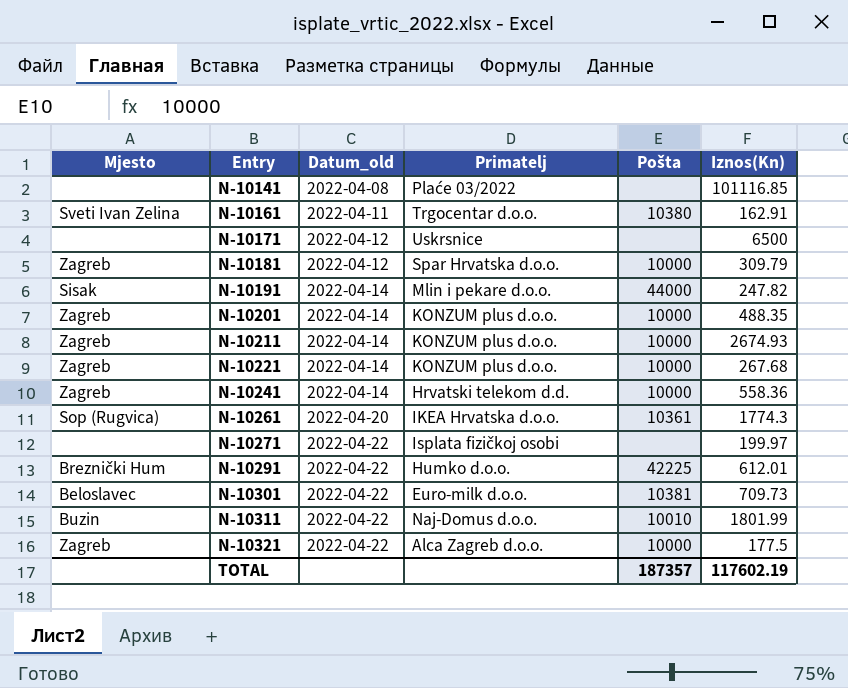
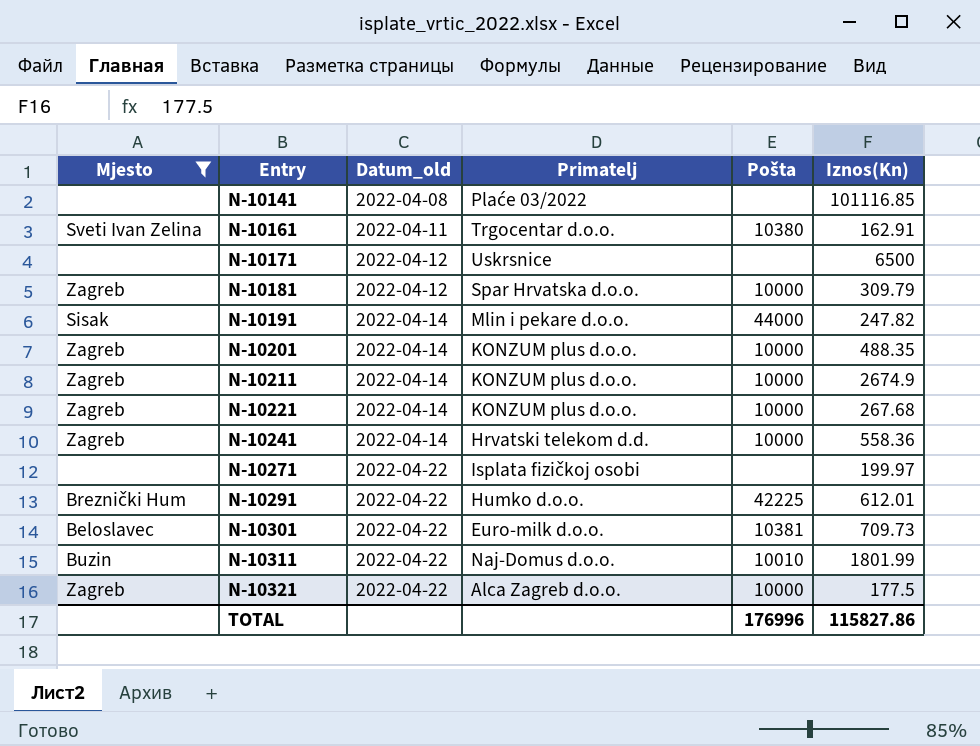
filter: none -> Mjesto != Sop (Rugvica)
N-10211 | Iznos(Kn): 2674.93 -> 2674.9
TOTAL | Pošta: 187357 -> 176996
TOTAL | Iznos(Kn): 117602.19 -> 115827.86

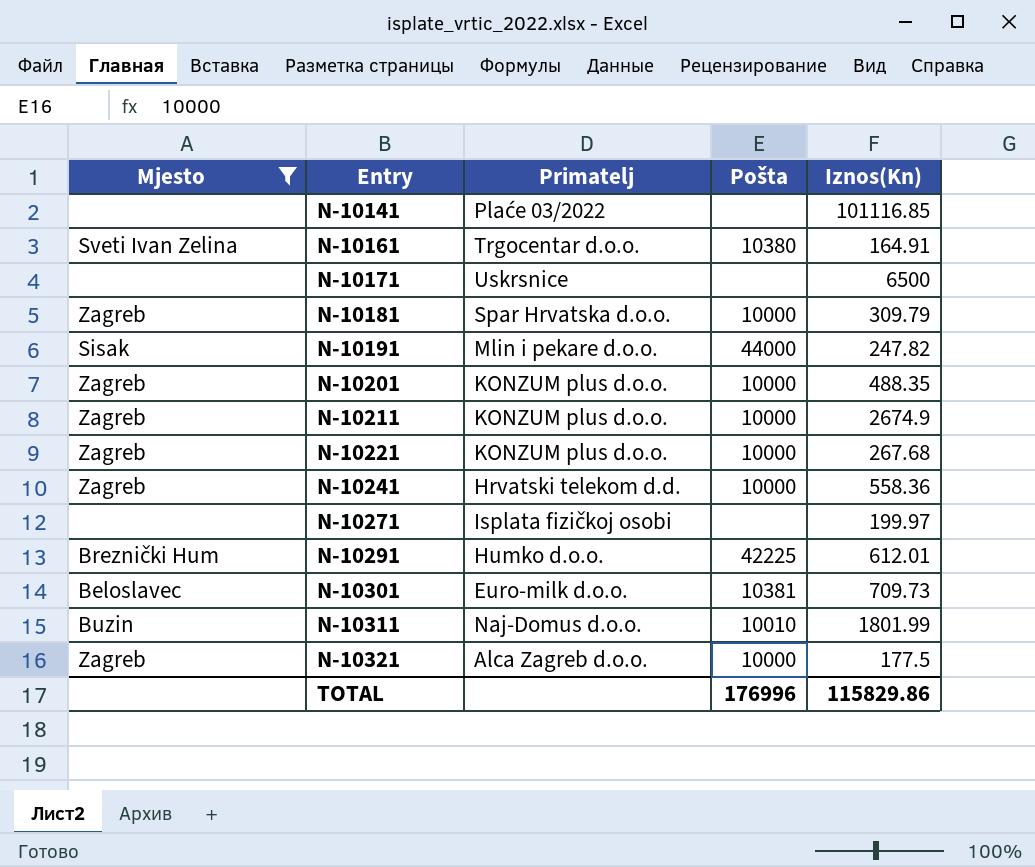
column Datum_old | position: 3 -> none
N-10161 | Iznos(Kn): 162.91 -> 164.91
TOTAL | Iznos(Kn): 115827.86 -> 115829.86

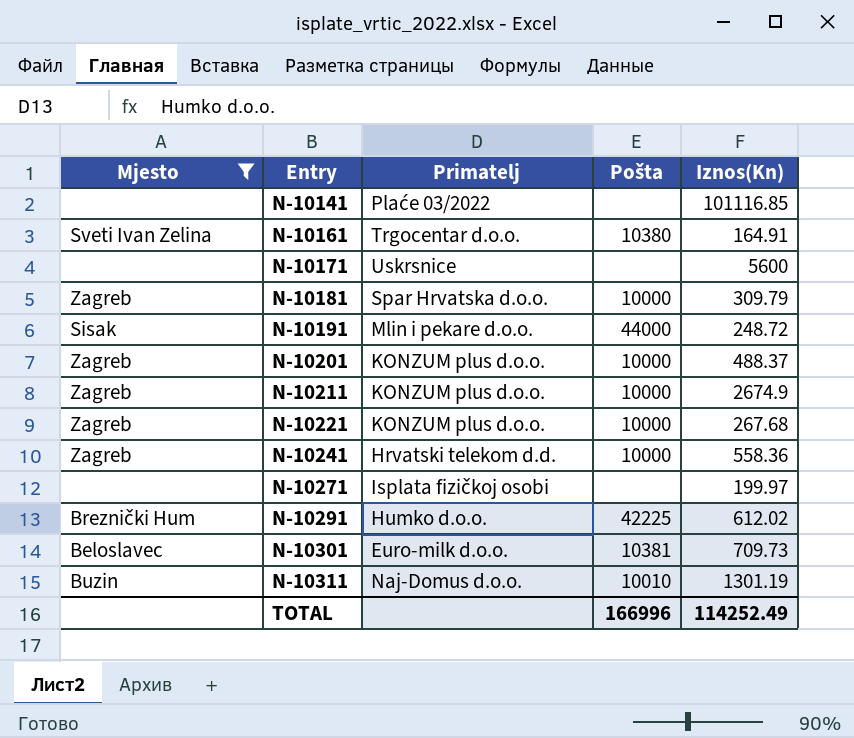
row N-10321: Zagreb | Alca Zagreb d.o.o. | 10000 | 177.5 -> none
N-10171 | Iznos(Kn): 6500 -> 5600
N-10191 | Iznos(Kn): 247.82 -> 248.72
N-10201 | Iznos(Kn): 488.35 -> 488.37
N-10291 | Iznos(Kn): 612.01 -> 612.02
N-10311 | Iznos(Kn): 1801.99 -> 1301.19
TOTAL | Pošta: 176996 -> 166996
TOTAL | Iznos(Kn): 115829.86 -> 114252.49

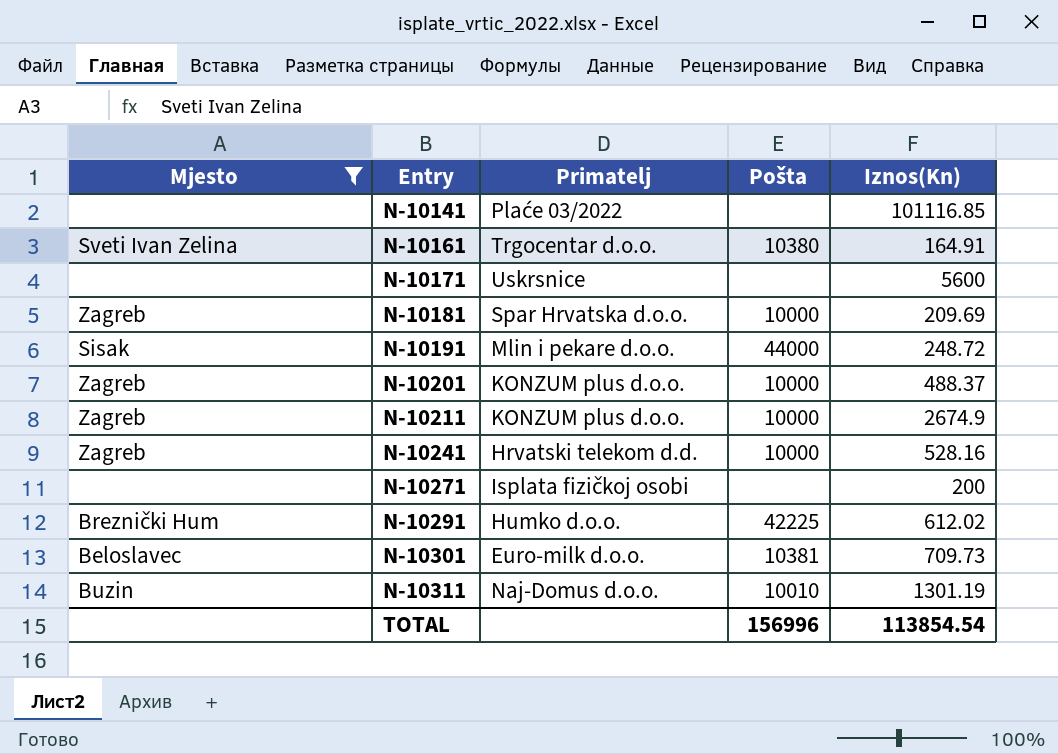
row N-10221: Zagreb | KONZUM plus d.o.o. | 10000 | 267.68 -> none
N-10181 | Iznos(Kn): 309.79 -> 209.69
N-10241 | Iznos(Kn): 558.36 -> 528.16
N-10271 | Iznos(Kn): 199.97 -> 200
TOTAL | Pošta: 166996 -> 156996
TOTAL | Iznos(Kn): 114252.49 -> 113854.54

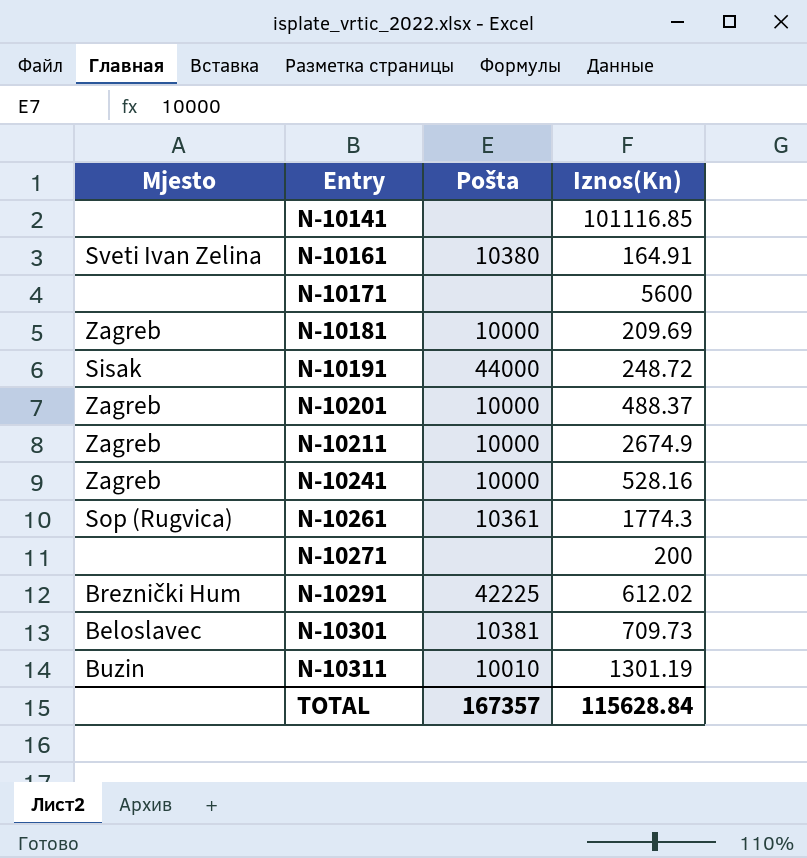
filter: Mjesto != Sop (Rugvica) -> none
column Primatelj | position: 3 -> none
TOTAL | Pošta: 156996 -> 167357
TOTAL | Iznos(Kn): 113854.54 -> 115628.84

